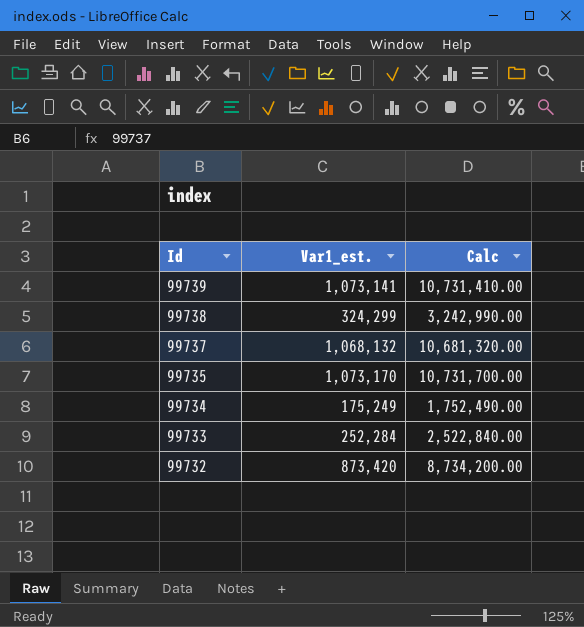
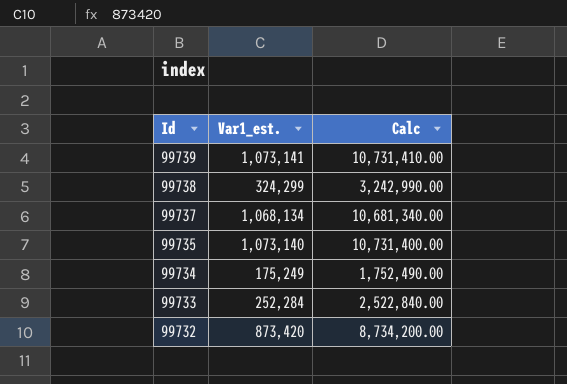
99737 | Var1_est.: 1,068,132 -> 1,068,134
99737 | Calc: 10,681,320.00 -> 10,681,340.00
99735 | Var1_est.: 1,073,170 -> 1,073,140
99735 | Calc: 10,731,700.00 -> 10,731,400.00

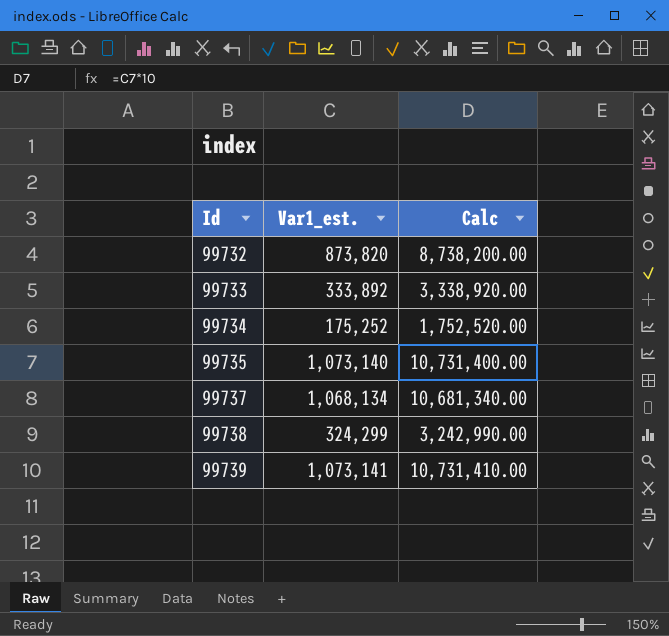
row order: Id descending -> Id ascending
99732 | Var1_est.: 873,420 -> 873,820
99732 | Calc: 8,734,200.00 -> 8,738,200.00
99733 | Var1_est.: 252,284 -> 333,892
99733 | Calc: 2,522,840.00 -> 3,338,920.00
99734 | Var1_est.: 175,249 -> 175,252
99734 | Calc: 1,752,490.00 -> 1,752,520.00

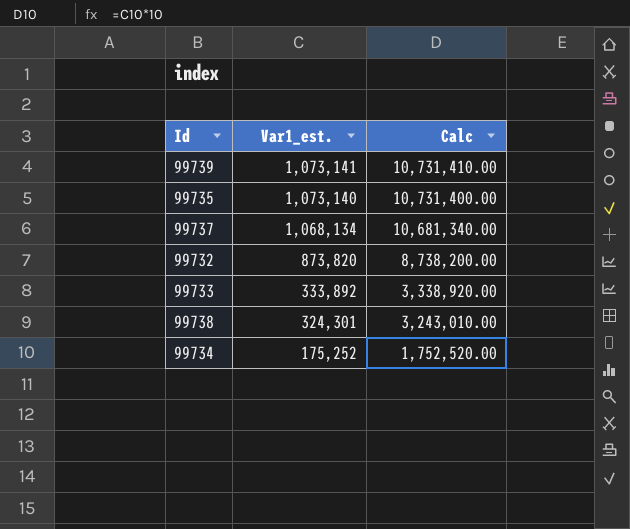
row order: Id ascending -> Var1_est. descending
99738 | Var1_est.: 324,299 -> 324,301
99738 | Calc: 3,242,990.00 -> 3,243,010.00

